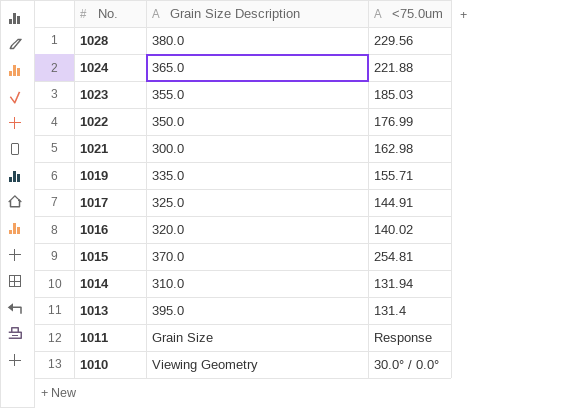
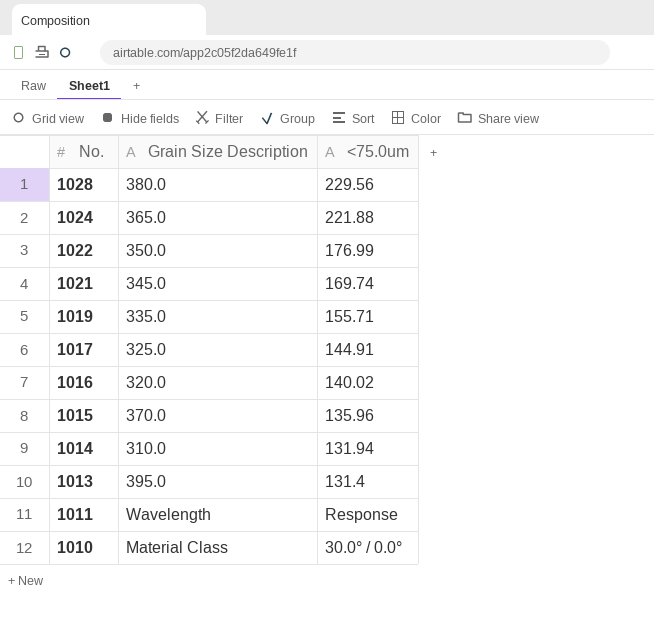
row 1023: 355.0 | 185.03 -> none
1021 | Grain Size Description: 300.0 -> 345.0
1021 | <75.0um: 162.98 -> 169.74
1015 | <75.0um: 254.81 -> 135.96
1011 | Grain Size Description: Grain Size -> Wavelength
1010 | Grain Size Description: Viewing Geometry -> Material Class

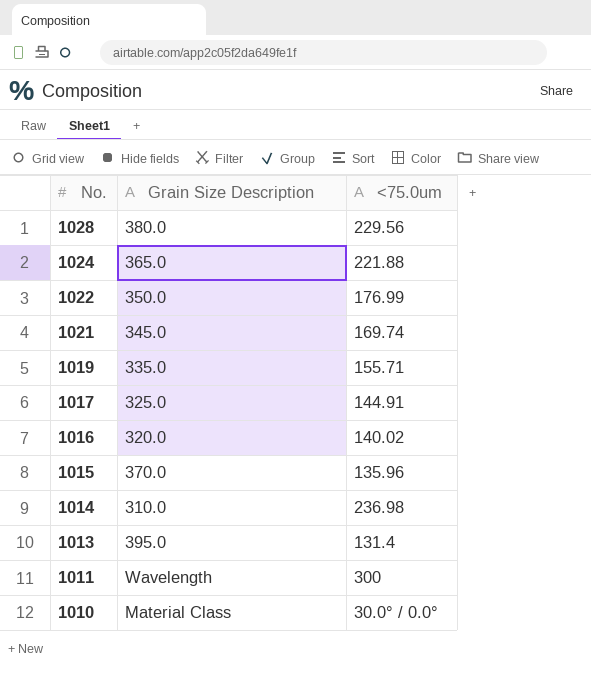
1014 | <75.0um: 131.94 -> 236.98
1011 | <75.0um: Response -> 300

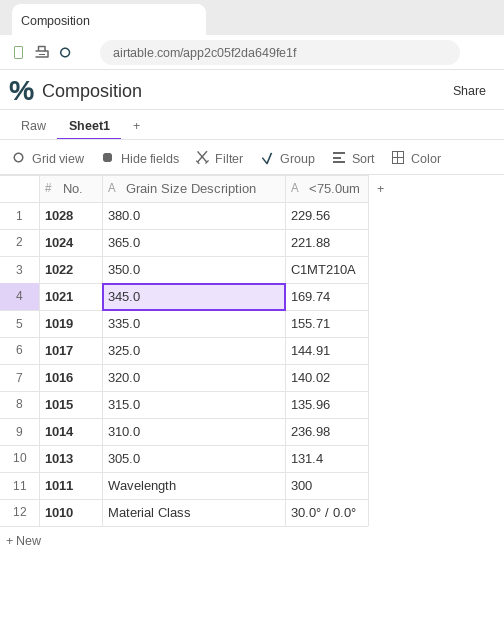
1022 | <75.0um: 176.99 -> C1MT210A
1015 | Grain Size Description: 370.0 -> 315.0
1013 | Grain Size Description: 395.0 -> 305.0

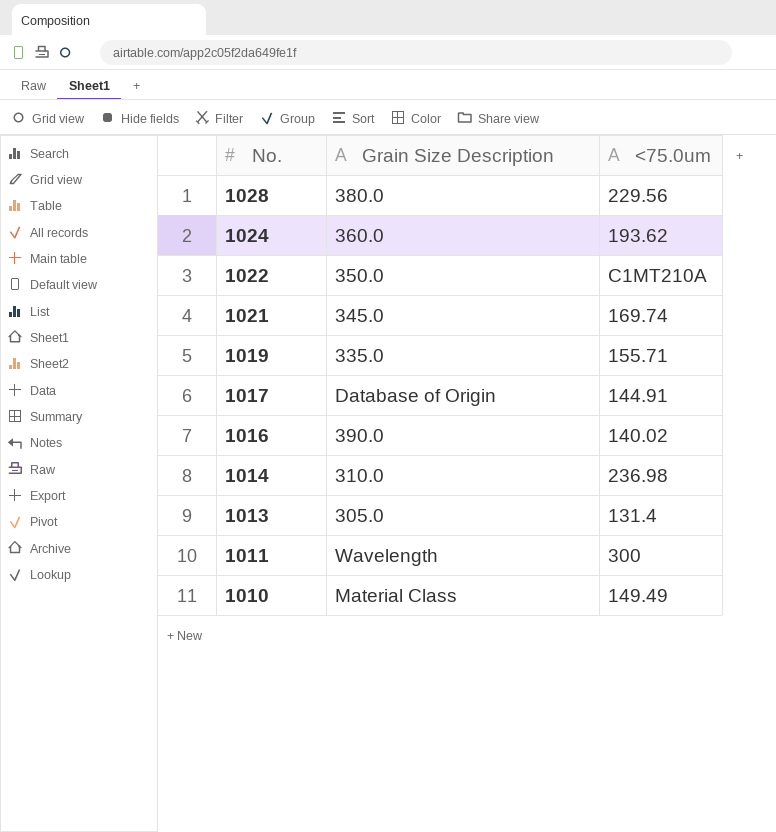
row 1015: 315.0 | 135.96 -> none
1024 | Grain Size Description: 365.0 -> 360.0
1024 | <75.0um: 221.88 -> 193.62
1017 | Grain Size Description: 325.0 -> Database of Origin
1016 | Grain Size Description: 320.0 -> 390.0
1010 | <75.0um: 30.0° / 0.0° -> 149.49

